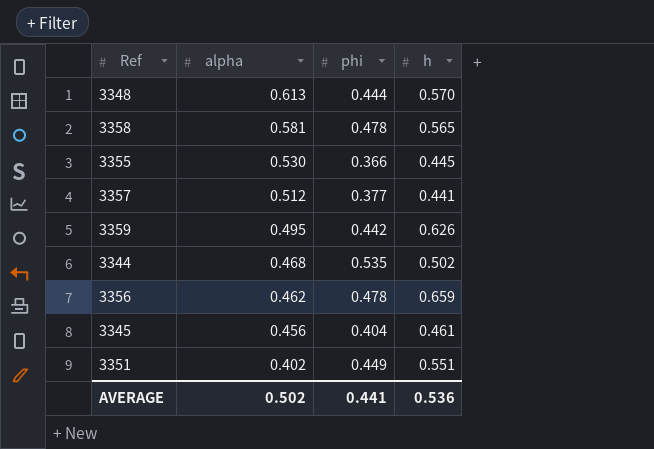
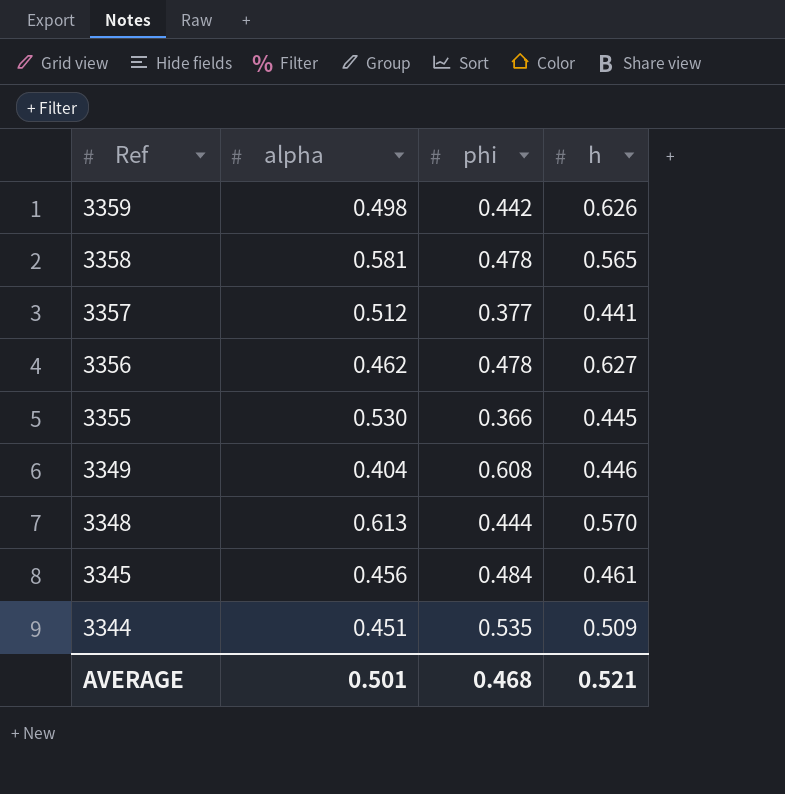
row order: alpha descending -> Ref descending
row 3351: 0.402 | 0.449 | 0.551 -> none
3359 | alpha: 0.495 -> 0.498
3356 | h: 0.659 -> 0.627
row 3349: none -> 0.404 | 0.608 | 0.446
3345 | phi: 0.404 -> 0.484
3344 | alpha: 0.468 -> 0.451
3344 | h: 0.502 -> 0.509
AVERAGE | alpha: 0.502 -> 0.501
AVERAGE | phi: 0.441 -> 0.468
AVERAGE | h: 0.536 -> 0.521

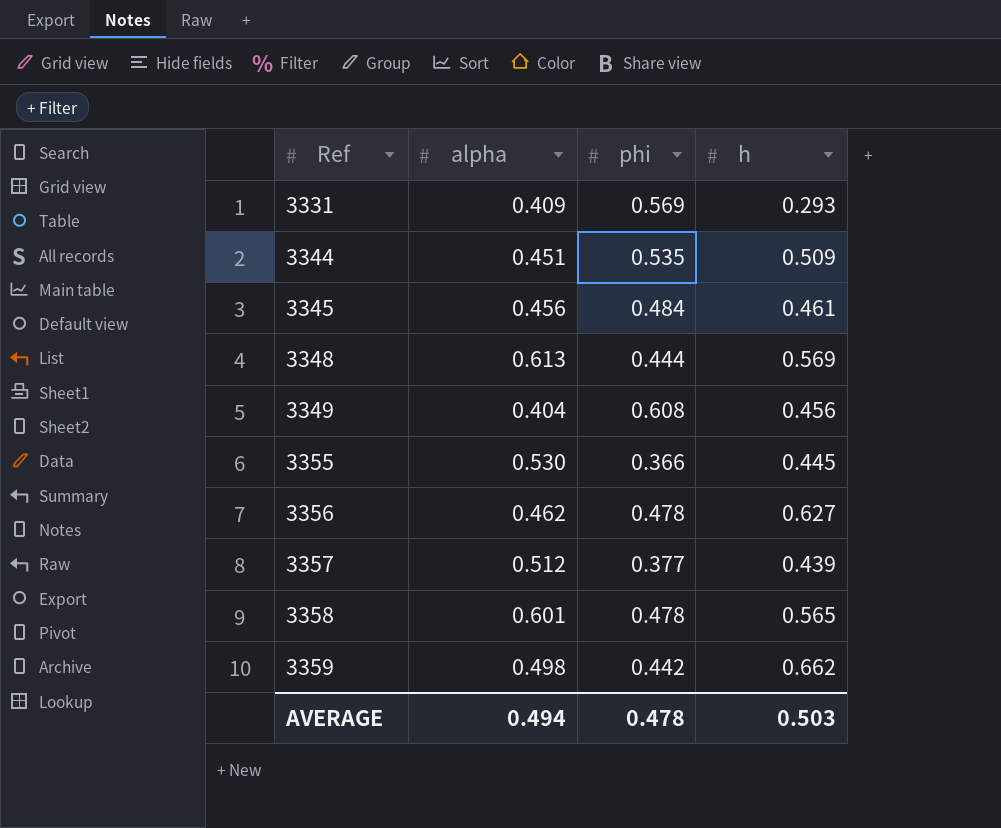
row order: Ref descending -> Ref ascending
row 3331: none -> 0.409 | 0.569 | 0.293
3348 | h: 0.570 -> 0.569
3349 | h: 0.446 -> 0.456
3357 | h: 0.441 -> 0.439
3358 | alpha: 0.581 -> 0.601
3359 | h: 0.626 -> 0.662
AVERAGE | alpha: 0.501 -> 0.494
AVERAGE | phi: 0.468 -> 0.478
AVERAGE | h: 0.521 -> 0.503

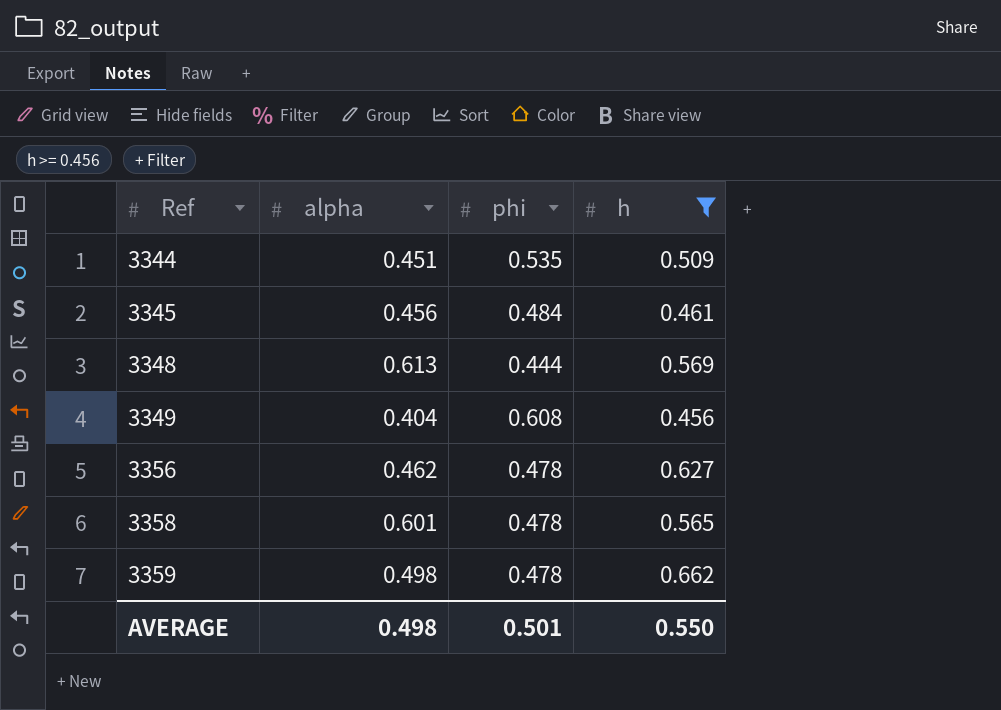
filter: none -> h >= 0.456
3359 | phi: 0.442 -> 0.478
AVERAGE | alpha: 0.494 -> 0.498
AVERAGE | phi: 0.478 -> 0.501
AVERAGE | h: 0.503 -> 0.550

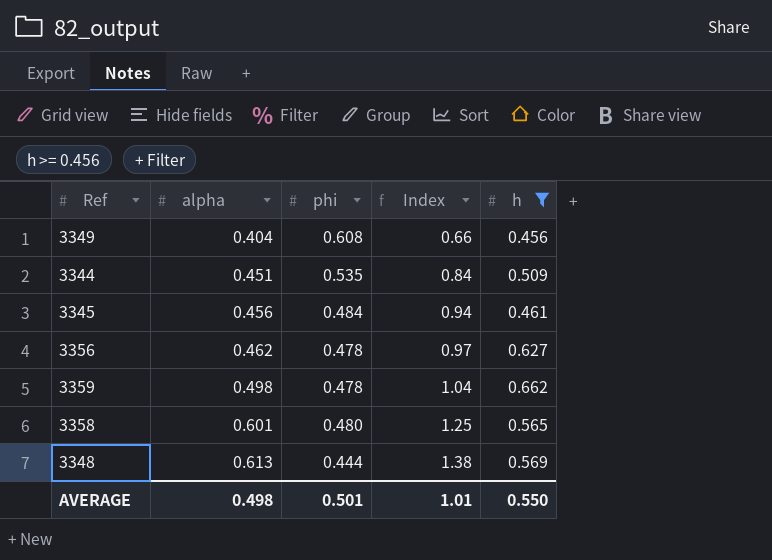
row order: Ref ascending -> alpha ascending
column Index | formula: none -> [alpha] / [phi]
3358 | phi: 0.478 -> 0.480

